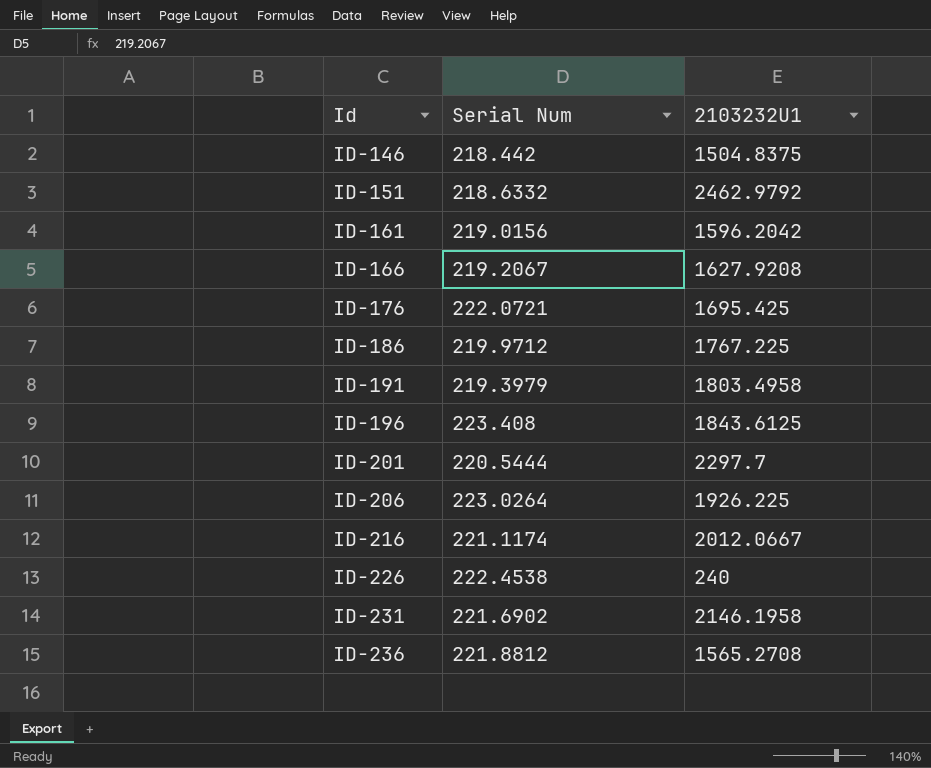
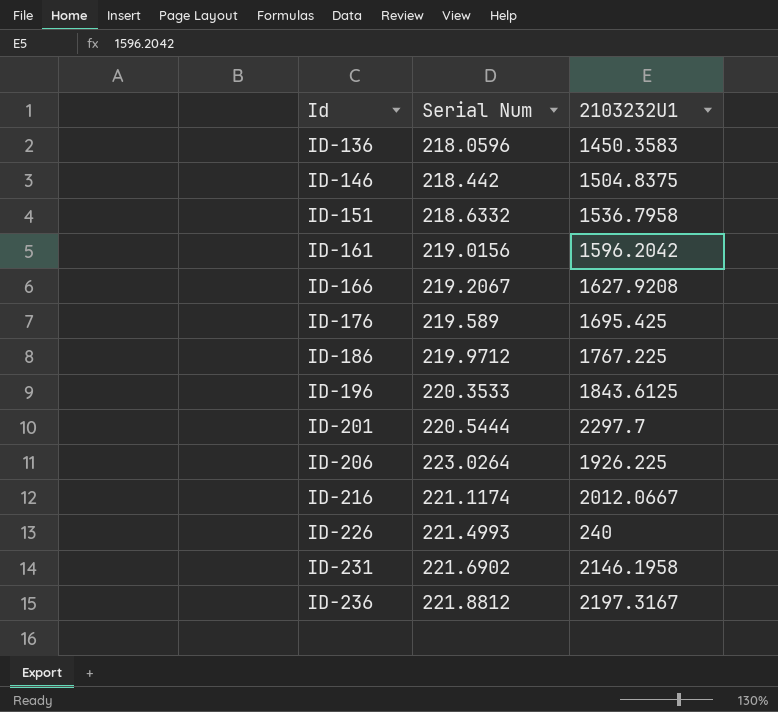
row ID-191: 219.3979 | 1803.4958 -> none
row ID-136: none -> 218.0596 | 1450.3583
ID-151 | 2103232U1: 2462.9792 -> 1536.7958
ID-176 | Serial Num: 222.0721 -> 219.589
ID-196 | Serial Num: 223.408 -> 220.3533
ID-226 | Serial Num: 222.4538 -> 221.4993
ID-236 | 2103232U1: 1565.2708 -> 2197.3167

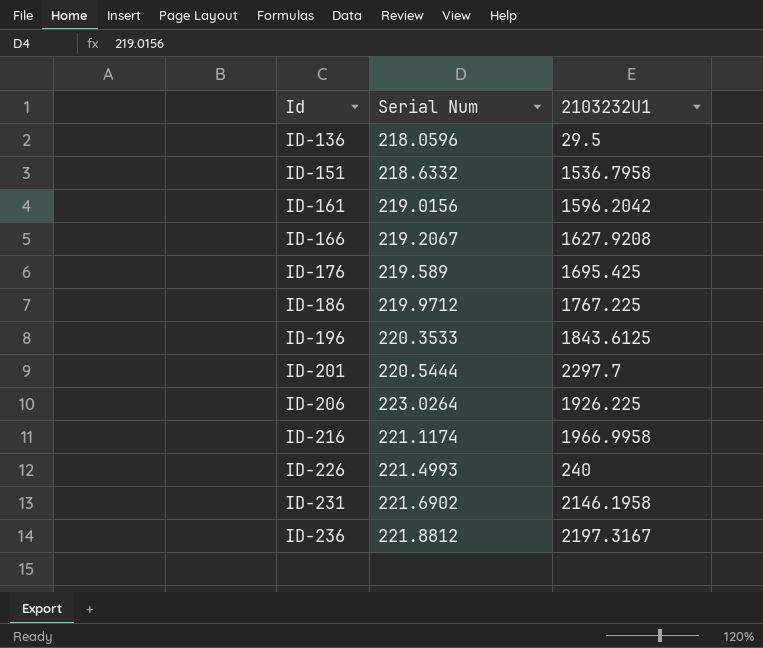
row ID-146: 218.442 | 1504.8375 -> none
ID-136 | 2103232U1: 1450.3583 -> 29.5
ID-216 | 2103232U1: 2012.0667 -> 1966.9958

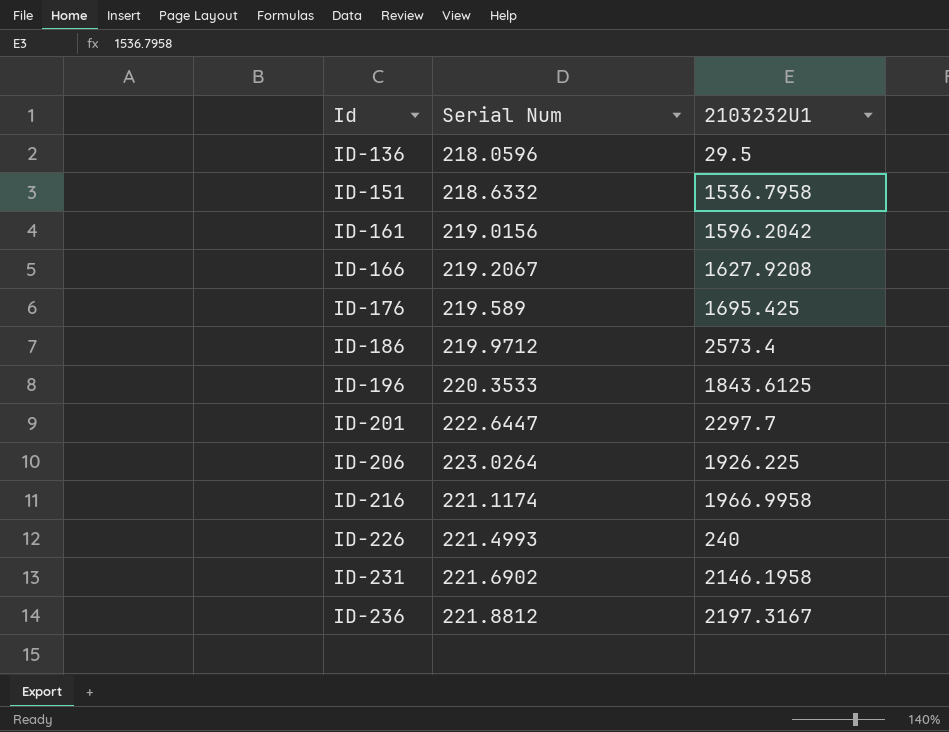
ID-186 | 2103232U1: 1767.225 -> 2573.4
ID-201 | Serial Num: 220.5444 -> 222.6447

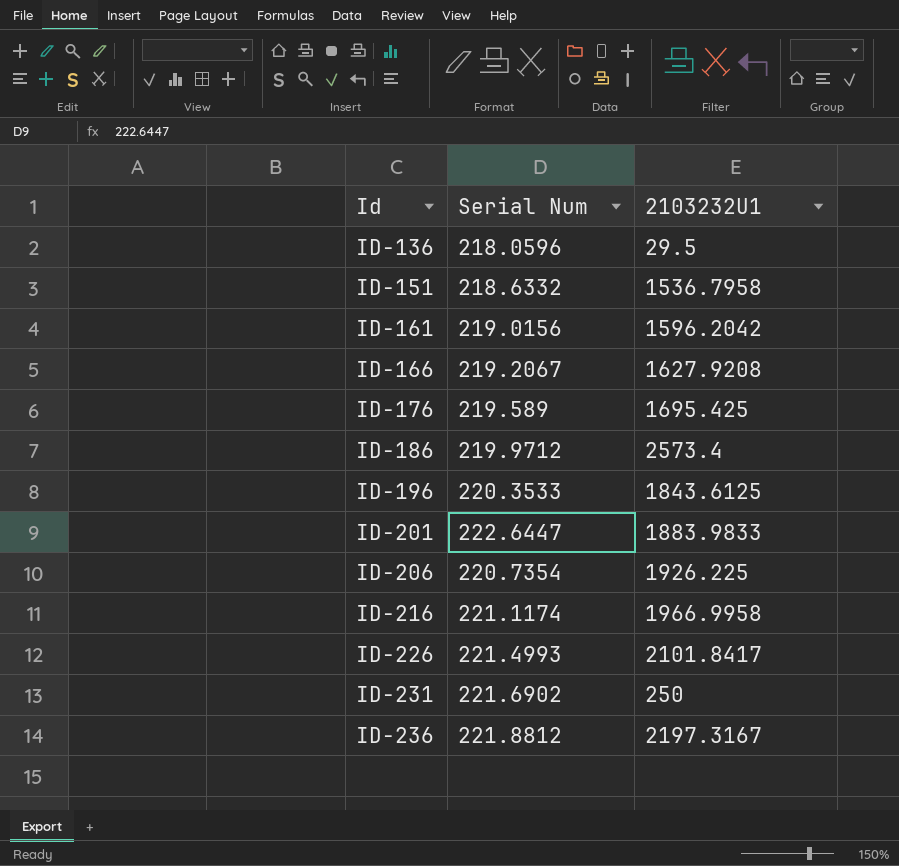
ID-201 | 2103232U1: 2297.7 -> 1883.9833
ID-206 | Serial Num: 223.0264 -> 220.7354
ID-226 | 2103232U1: 240 -> 2101.8417
ID-231 | 2103232U1: 2146.1958 -> 250

